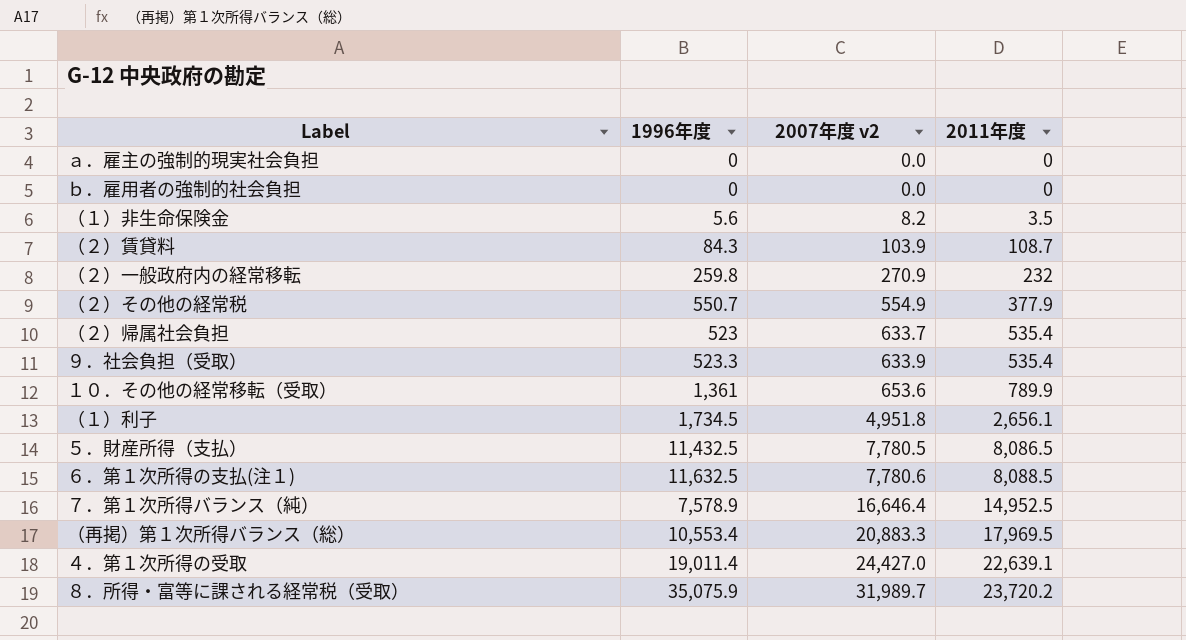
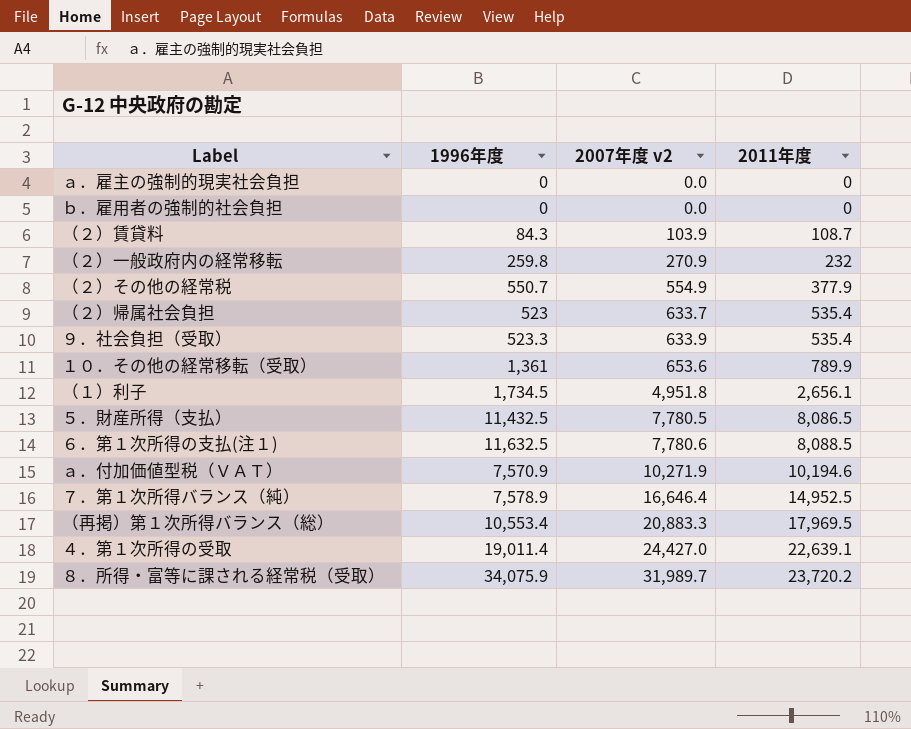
row （１）非生命保険金: 5.6 | 8.2 | 3.5 -> none
row ａ．付加価値型税（ＶＡＴ）: none -> 7,570.9 | 10,271.9 | 10,194.6
８．所得・富等に課される経常税（受取） | 1996年度: 35,075.9 -> 34,075.9

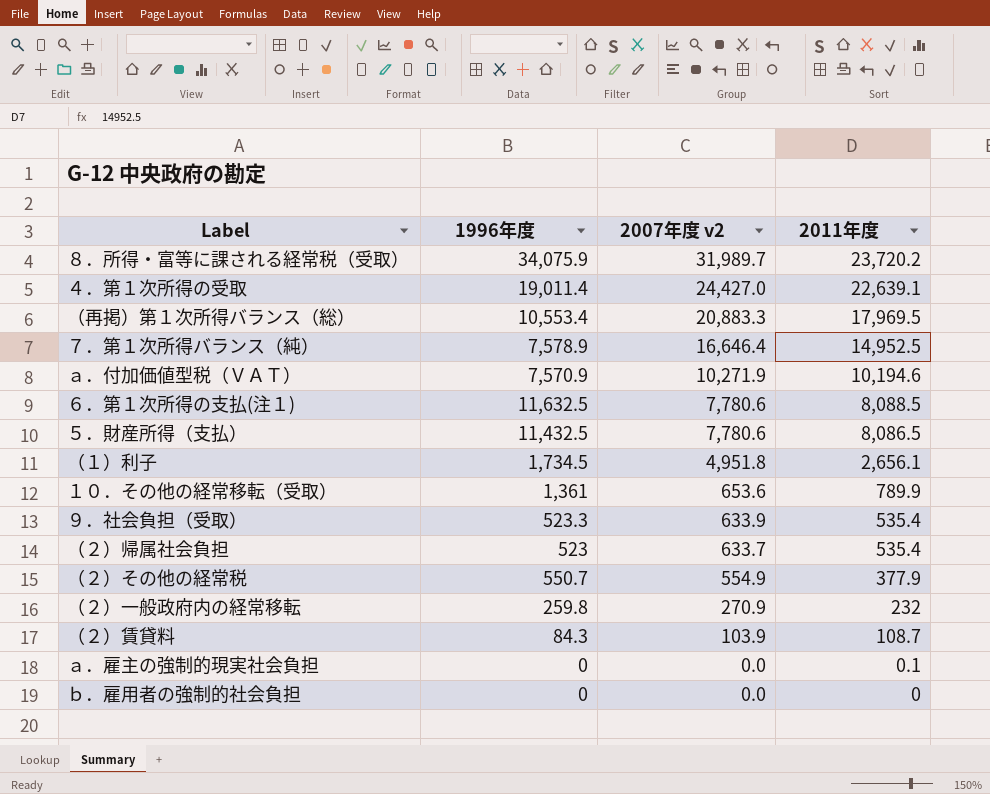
row order: 2007年度 v2 ascending -> 2007年度 v2 descending
５．財産所得（支払） | 2007年度 v2: 7,780.5 -> 7,780.6
ａ．雇主の強制的現実社会負担 | 2011年度: 0 -> 0.1

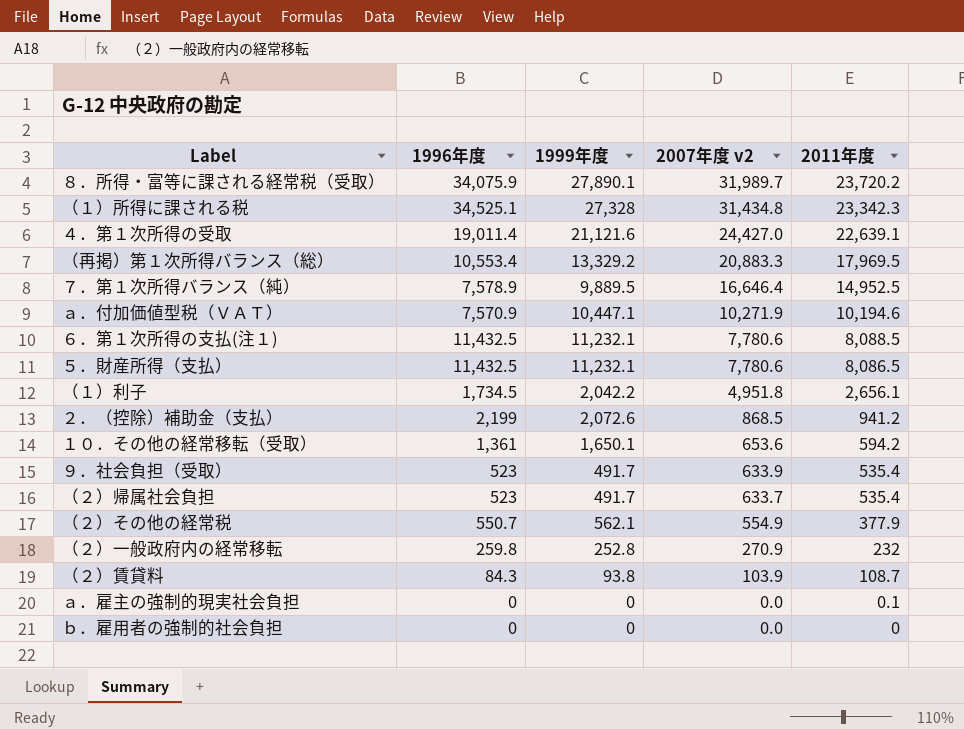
column 1999年度 | position: none -> 3
row （１）所得に課される税: none -> 34,525.1 | 27,328 | 31,434.8 | 23,342.3
６．第１次所得の支払(注１) | 1996年度: 11,632.5 -> 11,432.5
row ２．（控除）補助金（支払）: none -> 2,199 | 2,072.6 | 868.5 | 941.2
１０．その他の経常移転（受取） | 2011年度: 789.9 -> 594.2
９．社会負担（受取） | 1996年度: 523.3 -> 523

